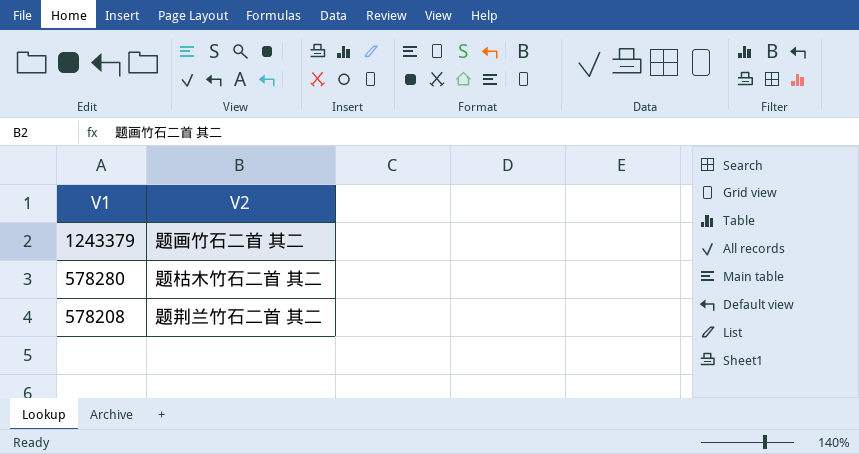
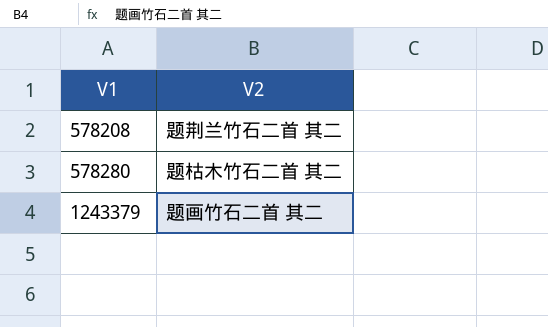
row order: V1 descending -> V1 ascending

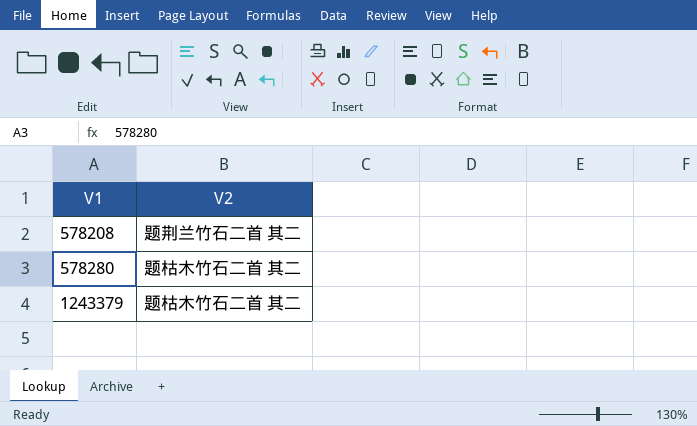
1243379 | V2: 题画竹石二首 其二 -> 题枯木竹石二首 其二

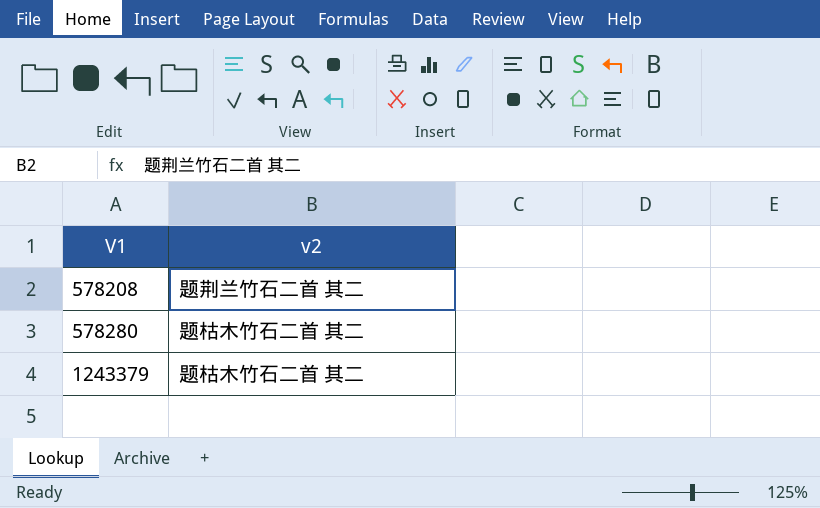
column name: V2 -> v2

